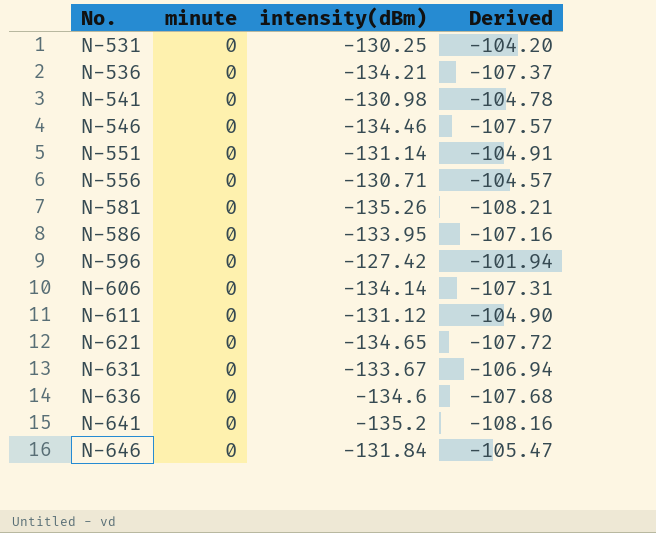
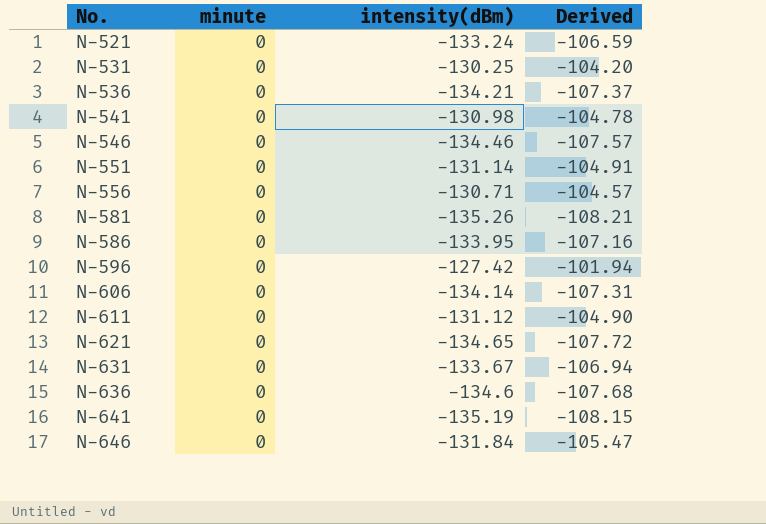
row N-521: none -> 0 | -133.24 | -106.59
N-641 | intensity(dBm): -135.2 -> -135.19
N-641 | Derived: -108.16 -> -108.15

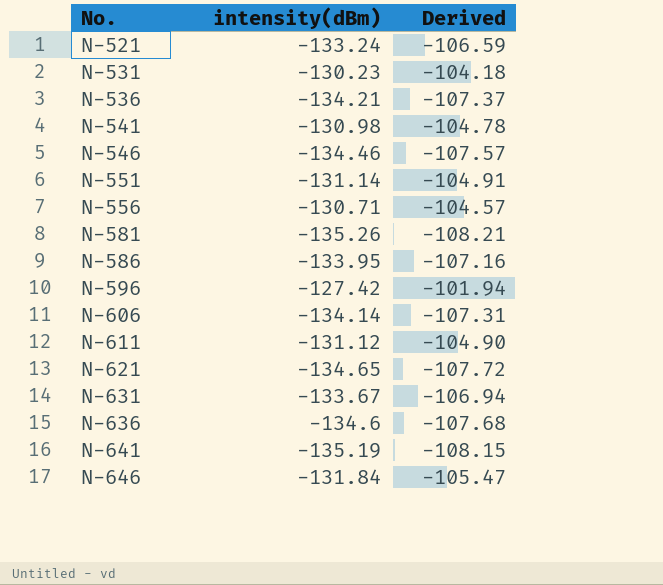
column minute | position: 2 -> none
N-531 | intensity(dBm): -130.25 -> -130.23
N-531 | Derived: -104.20 -> -104.18

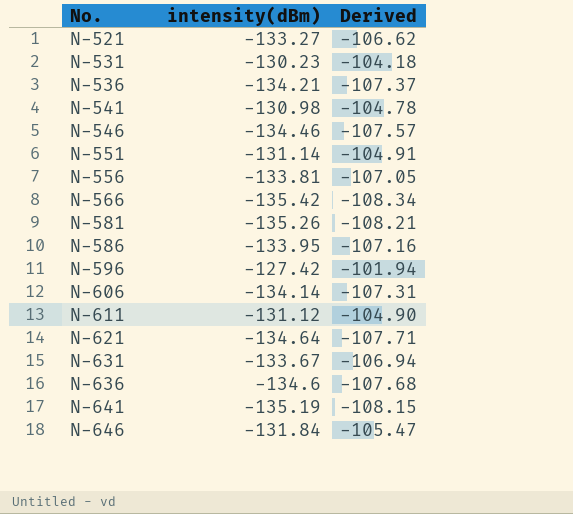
N-521 | intensity(dBm): -133.24 -> -133.27
N-521 | Derived: -106.59 -> -106.62
N-556 | intensity(dBm): -130.71 -> -133.81
N-556 | Derived: -104.57 -> -107.05
row N-566: none -> -135.42 | -108.34
N-621 | intensity(dBm): -134.65 -> -134.64
N-621 | Derived: -107.72 -> -107.71

